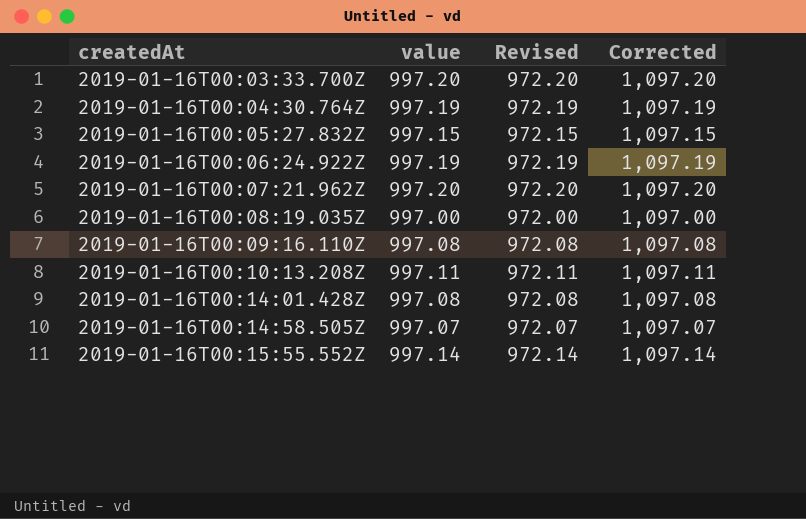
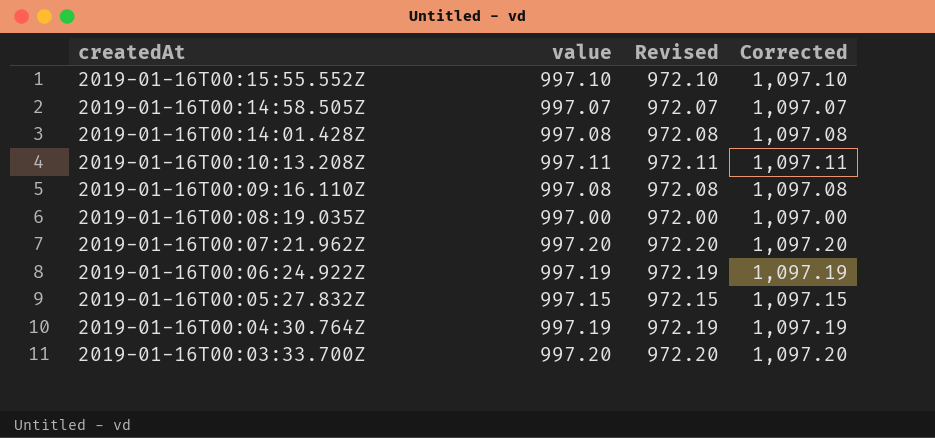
row order: createdAt ascending -> createdAt descending
2019-01-16T00:15:55.552Z | value: 997.14 -> 997.10
2019-01-16T00:15:55.552Z | Revised: 972.14 -> 972.10
2019-01-16T00:15:55.552Z | Corrected: 1,097.14 -> 1,097.10

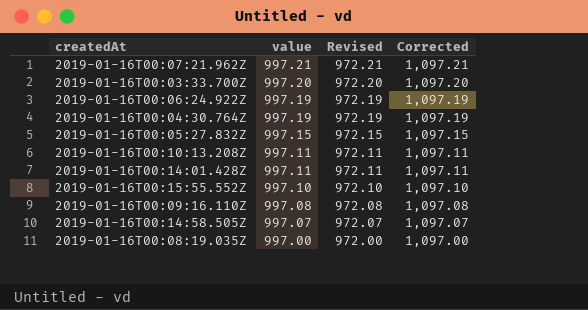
row order: createdAt descending -> value descending
2019-01-16T00:07:21.962Z | value: 997.20 -> 997.21
2019-01-16T00:07:21.962Z | Revised: 972.20 -> 972.21
2019-01-16T00:07:21.962Z | Corrected: 1,097.20 -> 1,097.21
2019-01-16T00:14:01.428Z | value: 997.08 -> 997.11
2019-01-16T00:14:01.428Z | Revised: 972.08 -> 972.11
2019-01-16T00:14:01.428Z | Corrected: 1,097.08 -> 1,097.11

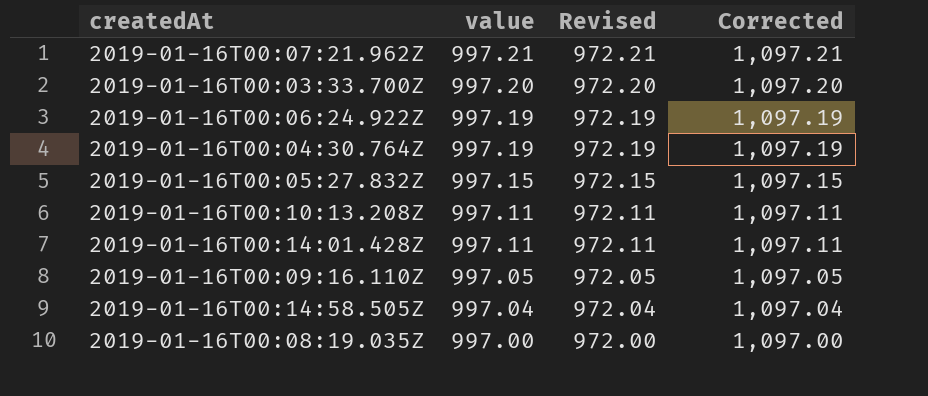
row 2019-01-16T00:15:55.552Z: 997.10 | 972.10 | 1,097.10 -> none
2019-01-16T00:09:16.110Z | value: 997.08 -> 997.05
2019-01-16T00:09:16.110Z | Revised: 972.08 -> 972.05
2019-01-16T00:09:16.110Z | Corrected: 1,097.08 -> 1,097.05
2019-01-16T00:14:58.505Z | value: 997.07 -> 997.04
2019-01-16T00:14:58.505Z | Revised: 972.07 -> 972.04
2019-01-16T00:14:58.505Z | Corrected: 1,097.07 -> 1,097.04

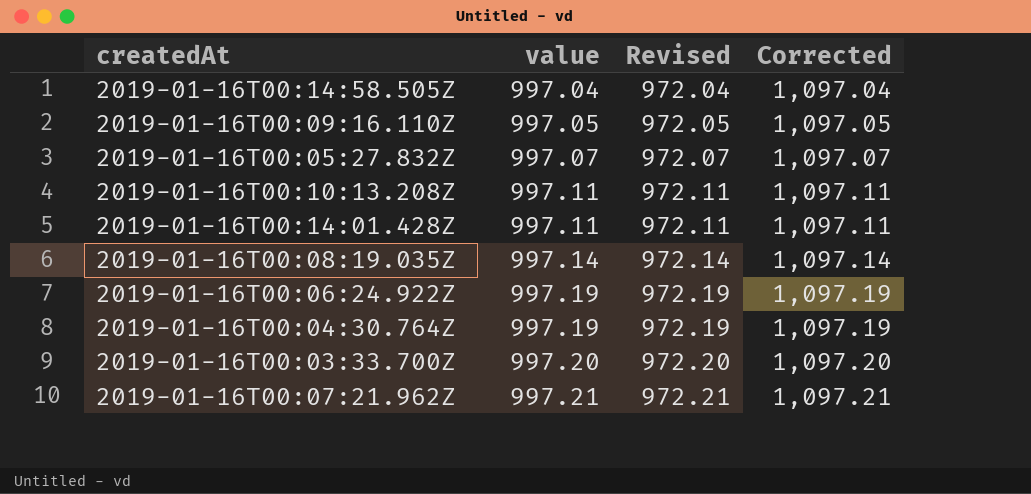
row order: value descending -> value ascending
2019-01-16T00:05:27.832Z | value: 997.15 -> 997.07
2019-01-16T00:05:27.832Z | Revised: 972.15 -> 972.07
2019-01-16T00:05:27.832Z | Corrected: 1,097.15 -> 1,097.07
2019-01-16T00:08:19.035Z | value: 997.00 -> 997.14
2019-01-16T00:08:19.035Z | Revised: 972.00 -> 972.14
2019-01-16T00:08:19.035Z | Corrected: 1,097.00 -> 1,097.14

